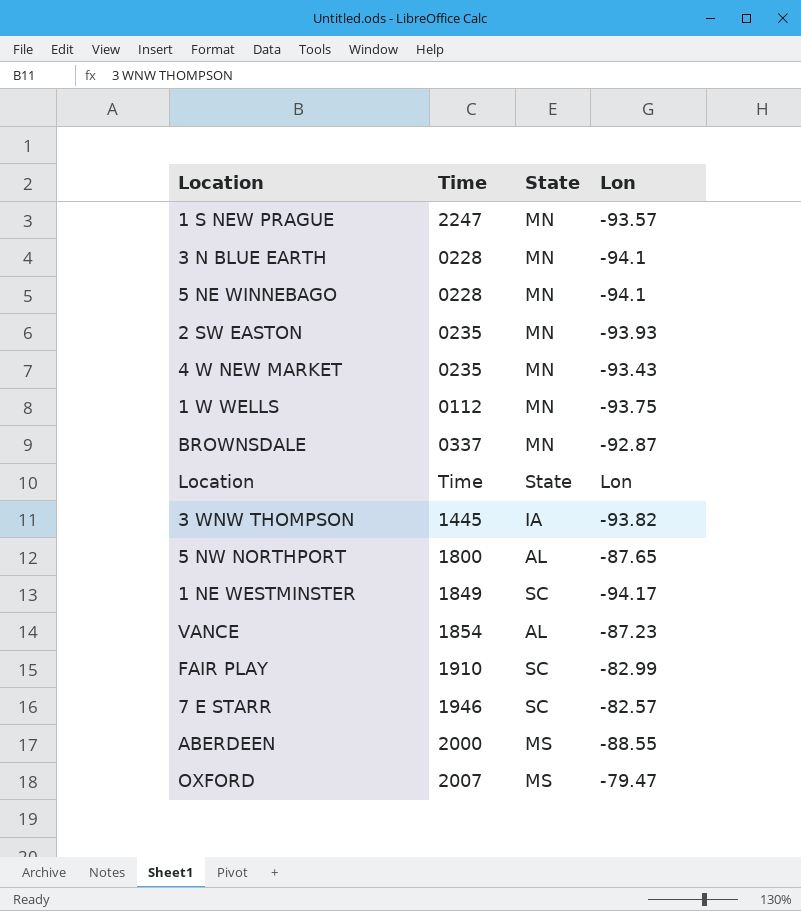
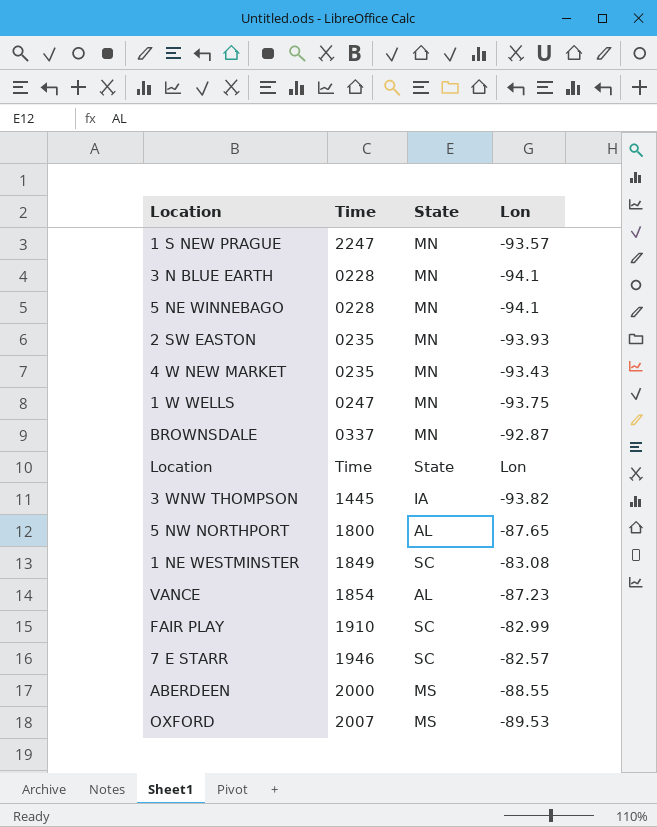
1 W WELLS | Time: 0112 -> 0247
1 NE WESTMINSTER | Lon: -94.17 -> -83.08
OXFORD | Lon: -79.47 -> -89.53

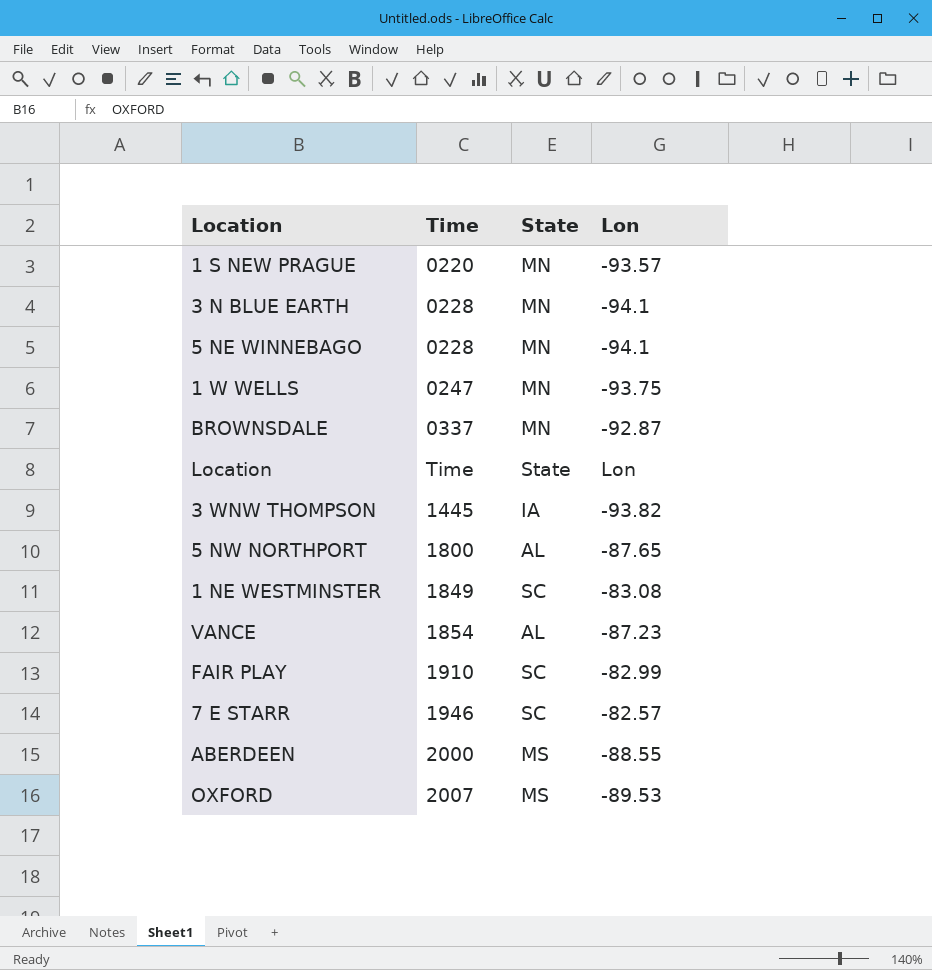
row 2 SW EASTON: 0235 | MN | -93.93 -> none
row 4 W NEW MARKET: 0235 | MN | -93.43 -> none
1 S NEW PRAGUE | Time: 2247 -> 0220

